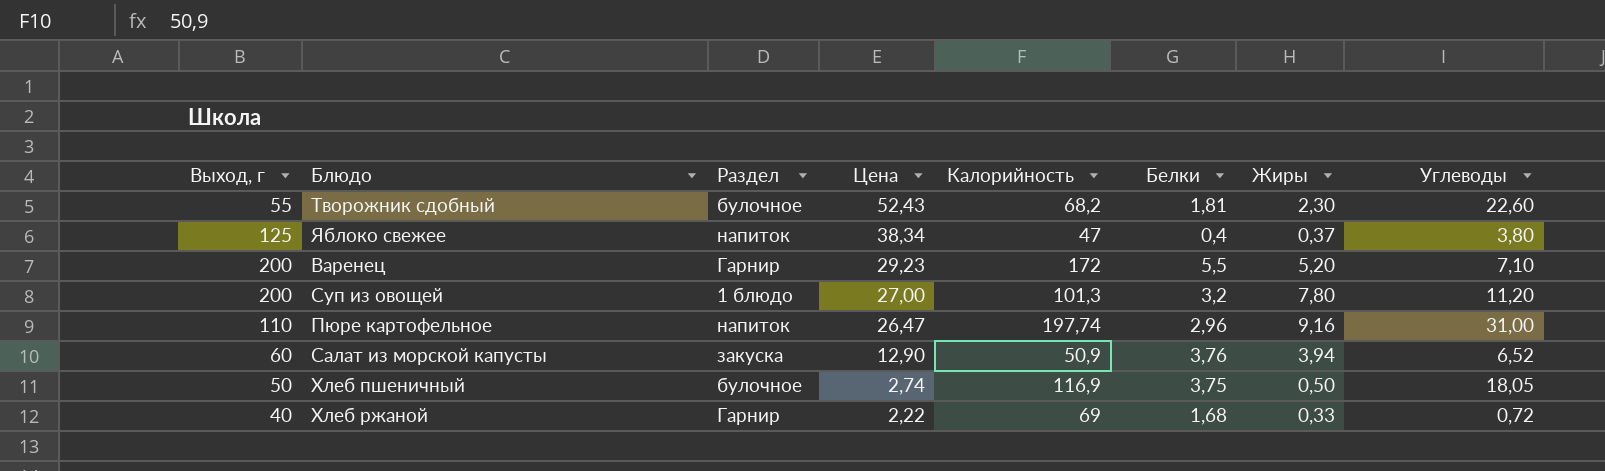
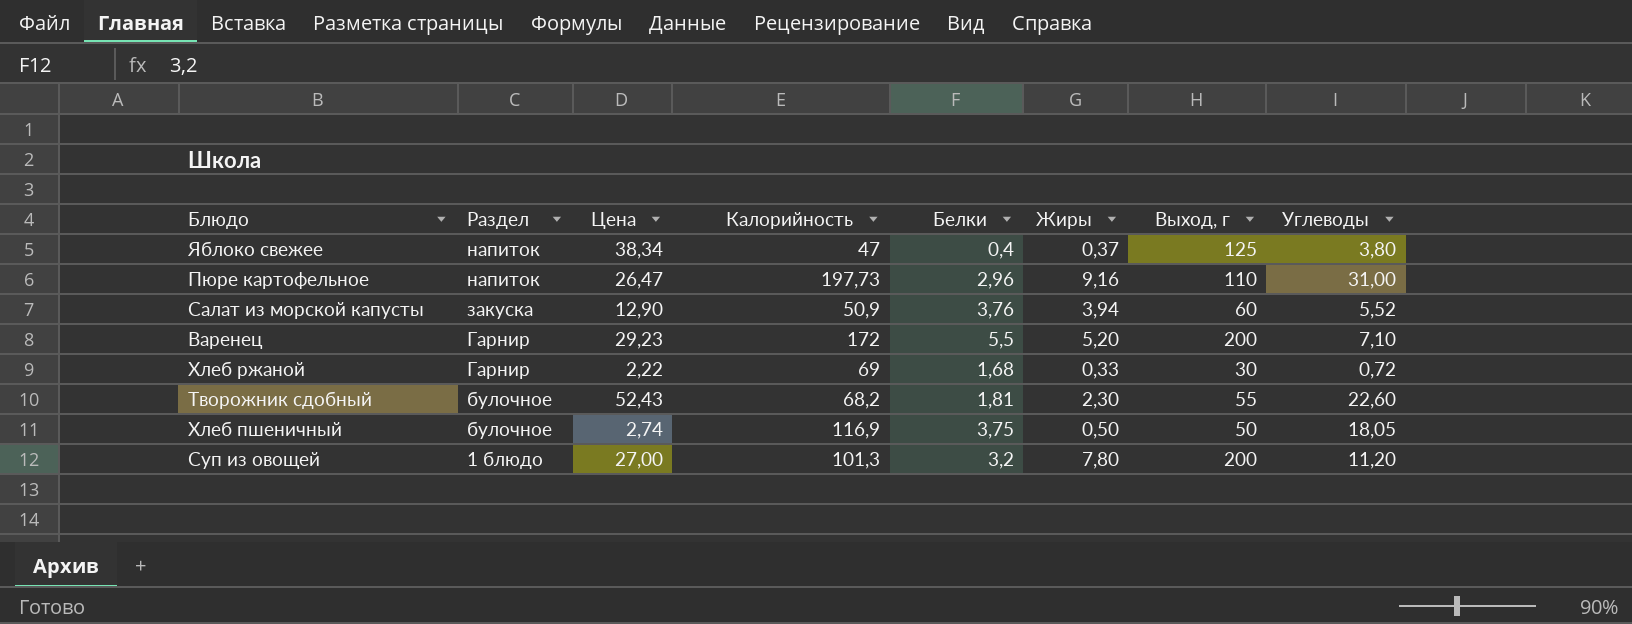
row order: Цена descending -> Раздел descending
column Выход, г | position: 1 -> 7
Пюре картофельное | Калорийность: 197,74 -> 197,73
Салат из морской капусты | Углеводы: 6,52 -> 5,52
Хлеб ржаной | Выход, г: 40 -> 30

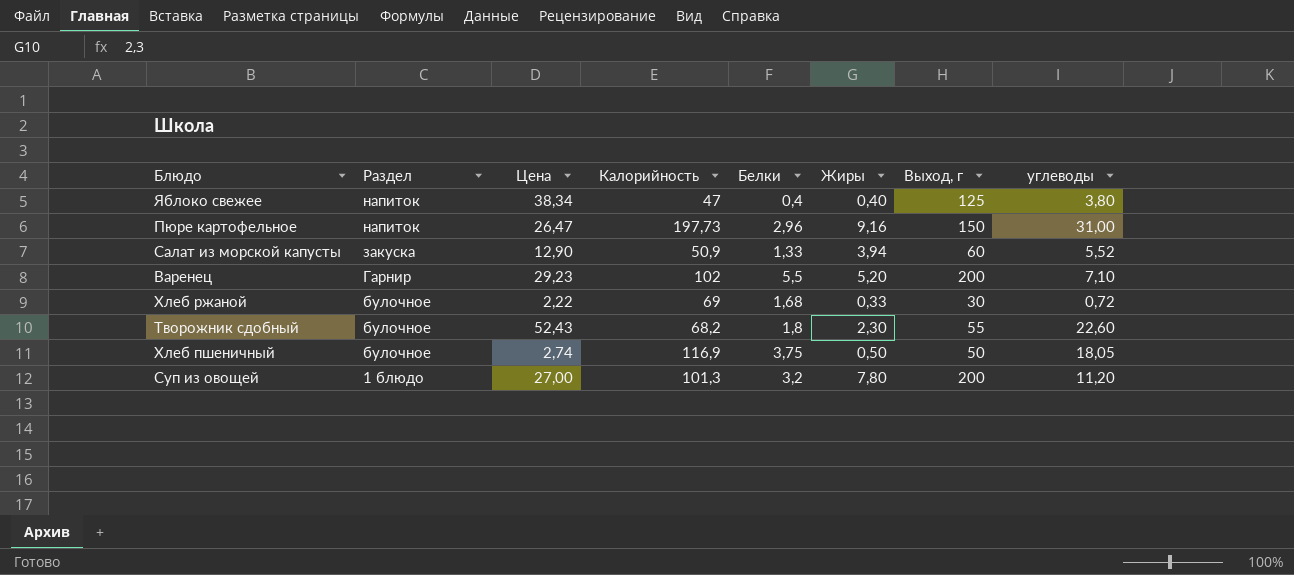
column name: Углеводы -> углеводы
Яблоко свежее | Жиры: 0,37 -> 0,40
Пюре картофельное | Выход, г: 110 -> 150
Салат из морской капусты | Белки: 3,76 -> 1,33
Варенец | Калорийность: 172 -> 102
Хлеб ржаной | Раздел: Гарнир -> булочное
Творожник сдобный | Белки: 1,81 -> 1,8

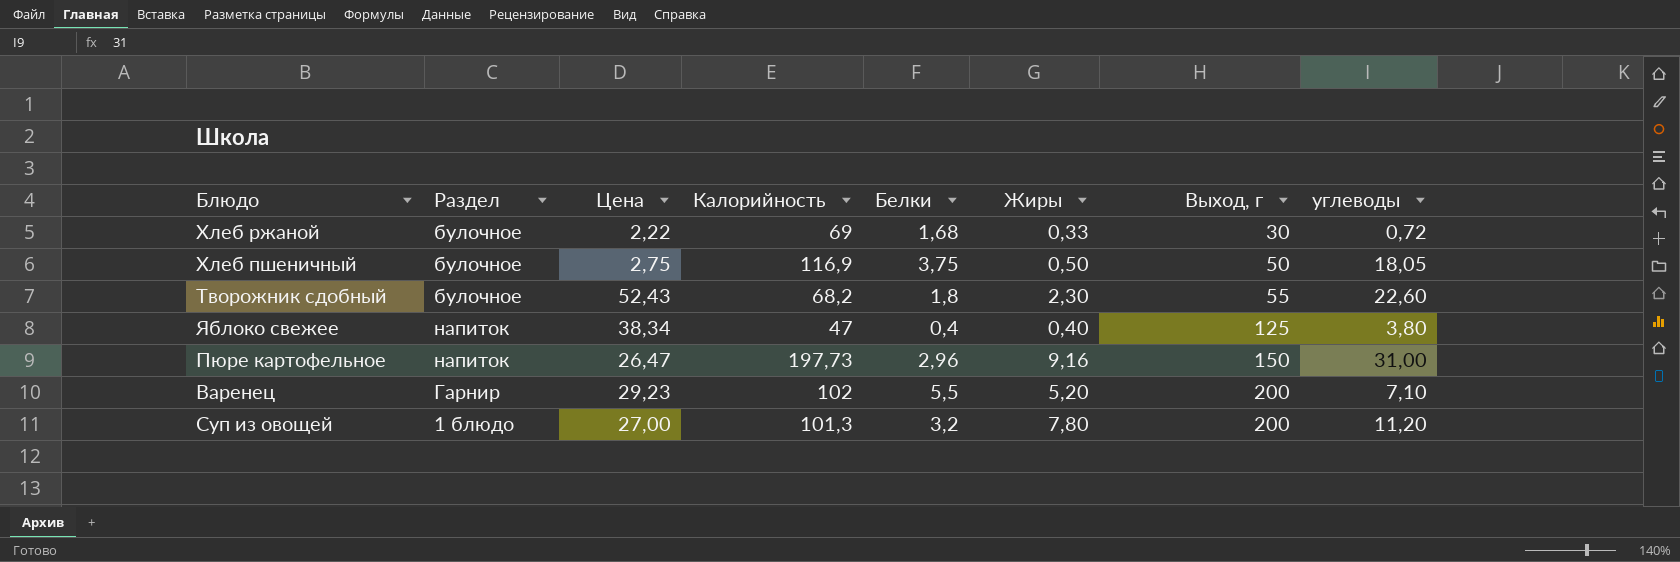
row order: Раздел descending -> Выход, г ascending
row Салат из морской капусты: закуска | 12,90 | 50,9 | 1,33 | 3,94 | 60 | 5,52 -> none
Хлеб пшеничный | Цена: 2,74 -> 2,75

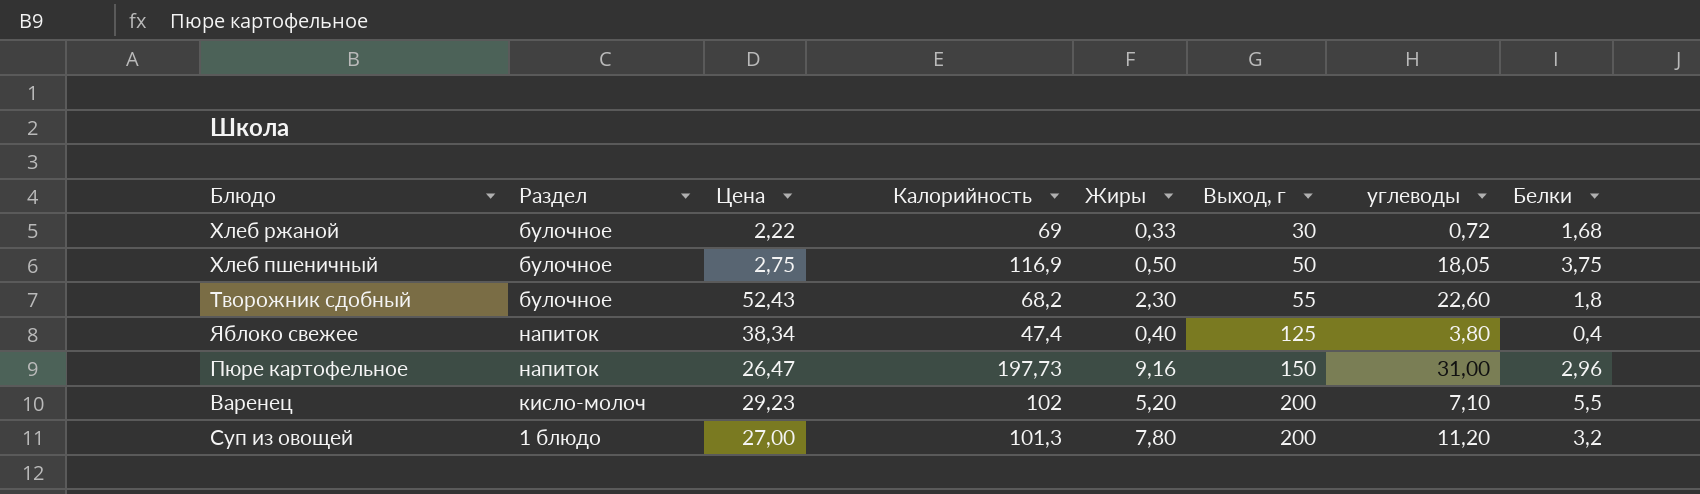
column Белки | position: 5 -> 8
Яблоко свежее | Калорийность: 47 -> 47,4
Варенец | Раздел: Гарнир -> кисло-молоч

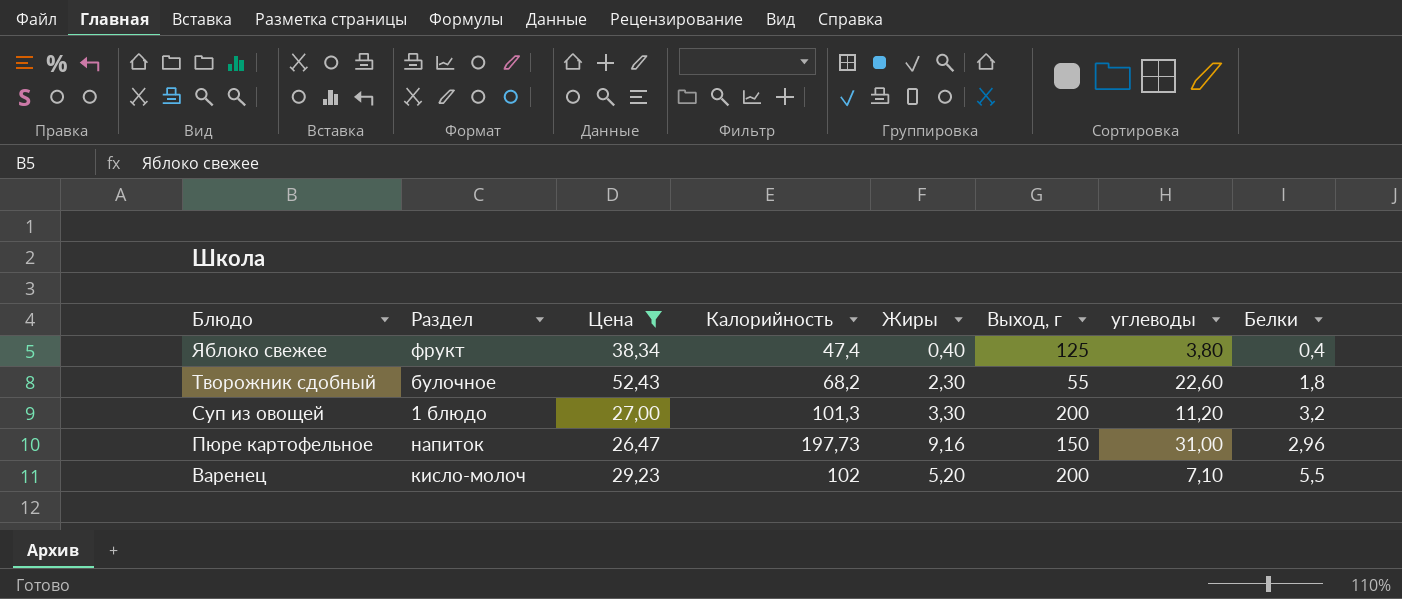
filter: none -> Цена >= 26,47
row order: Выход, г ascending -> Блюдо descending
Яблоко свежее | Раздел: напиток -> фрукт
Суп из овощей | Жиры: 7,80 -> 3,30

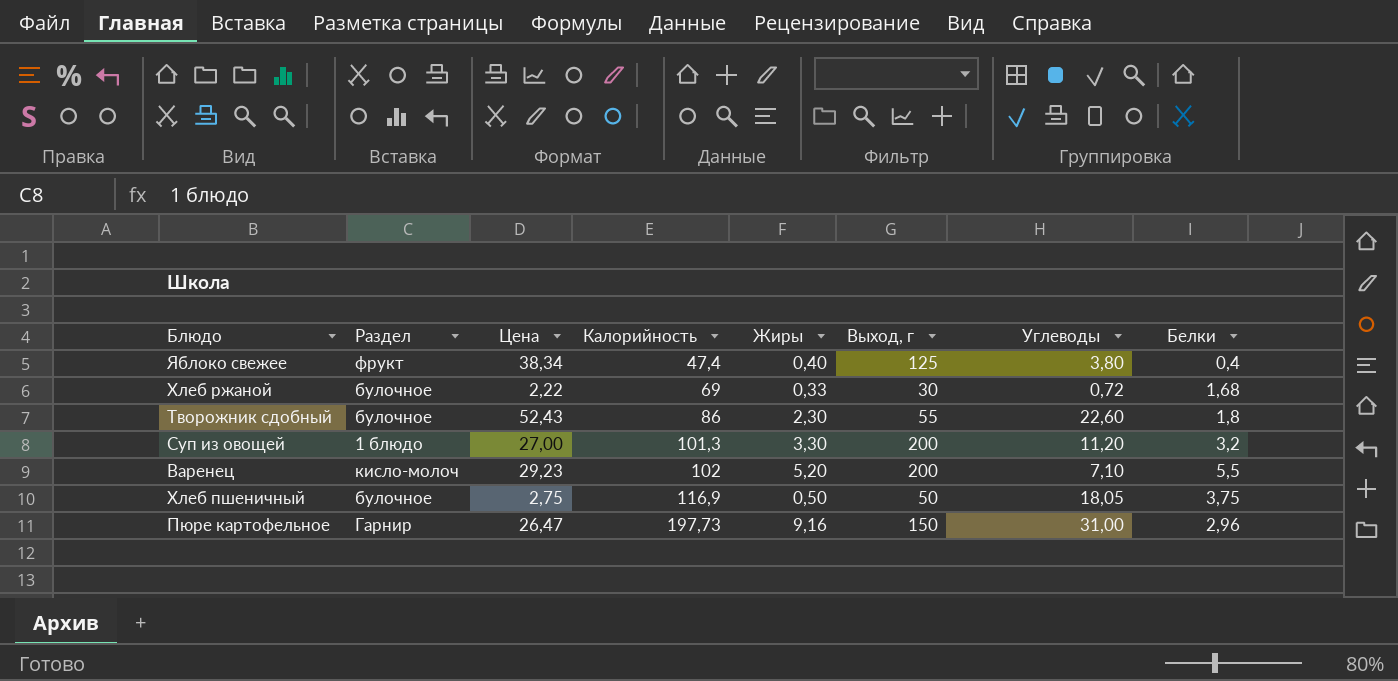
filter: Цена >= 26,47 -> none
row order: Блюдо descending -> Калорийность ascending
column name: углеводы -> Углеводы
Творожник сдобный | Калорийность: 68,2 -> 86
Пюре картофельное | Раздел: напиток -> Гарнир

